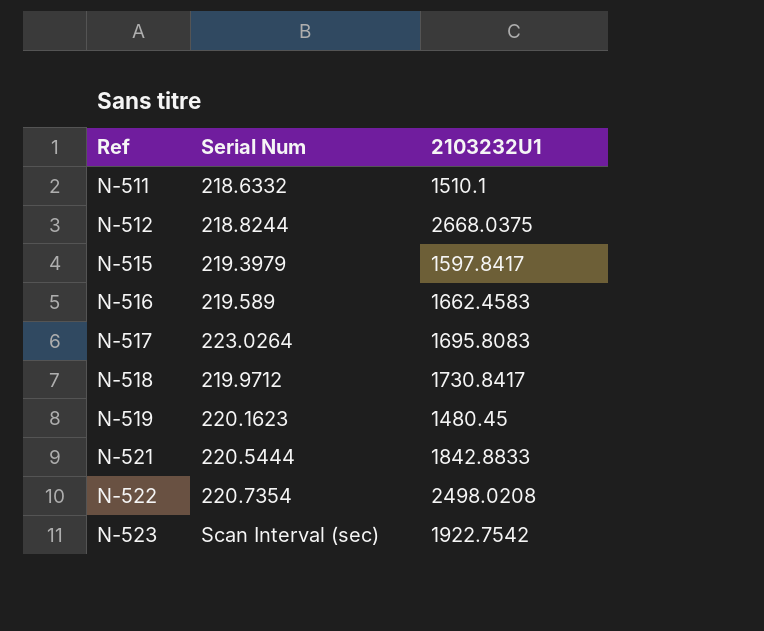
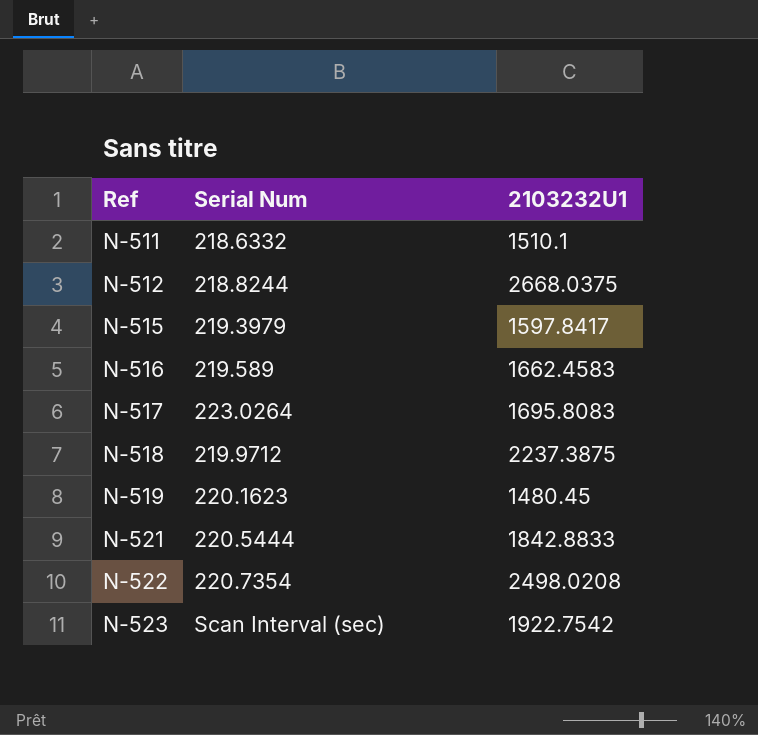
N-518 | 2103232U1: 1730.8417 -> 2237.3875

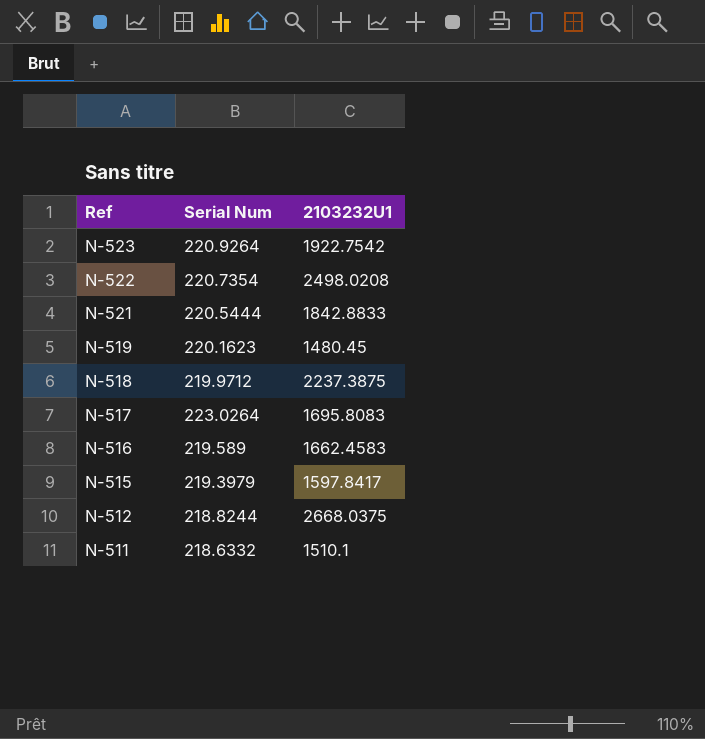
row order: Ref ascending -> Ref descending
N-523 | Serial Num: Scan Interval (sec) -> 220.9264

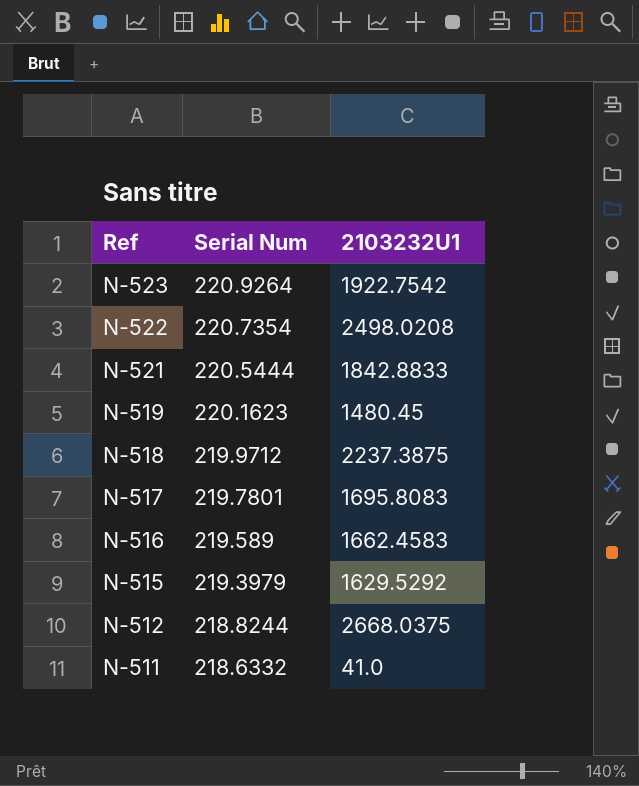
N-517 | Serial Num: 223.0264 -> 219.7801
N-515 | 2103232U1: 1597.8417 -> 1629.5292
N-511 | 2103232U1: 1510.1 -> 41.0

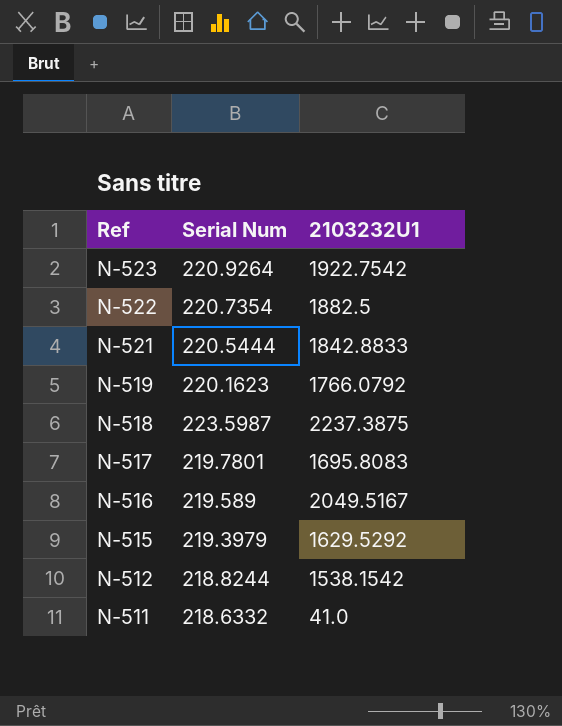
N-522 | 2103232U1: 2498.0208 -> 1882.5
N-519 | 2103232U1: 1480.45 -> 1766.0792
N-518 | Serial Num: 219.9712 -> 223.5987
N-516 | 2103232U1: 1662.4583 -> 2049.5167
N-512 | 2103232U1: 2668.0375 -> 1538.1542

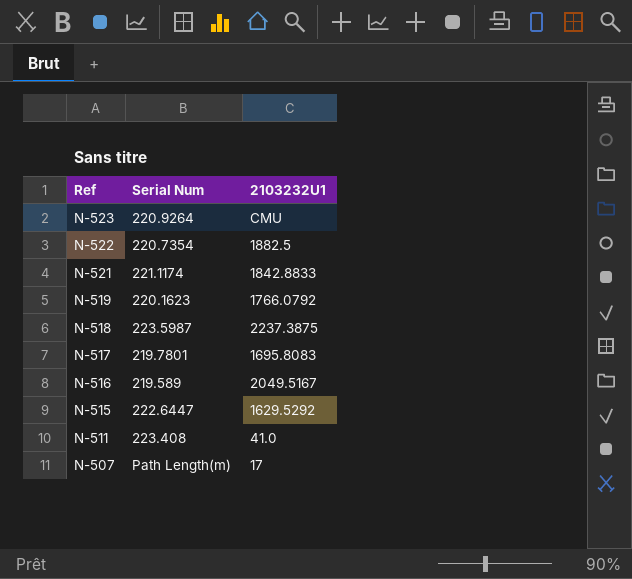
row N-512: 218.8244 | 1538.1542 -> none
N-523 | 2103232U1: 1922.7542 -> CMU
N-521 | Serial Num: 220.5444 -> 221.1174
N-515 | Serial Num: 219.3979 -> 222.6447
N-511 | Serial Num: 218.6332 -> 223.408
row N-507: none -> Path Length(m) | 17

